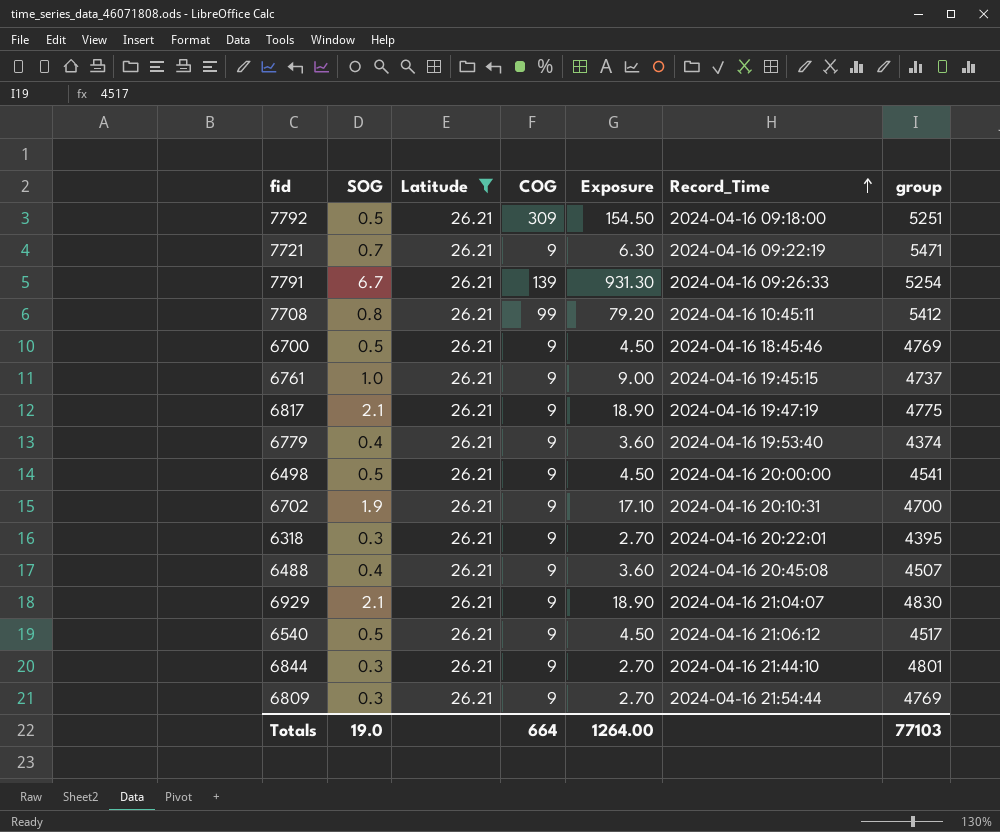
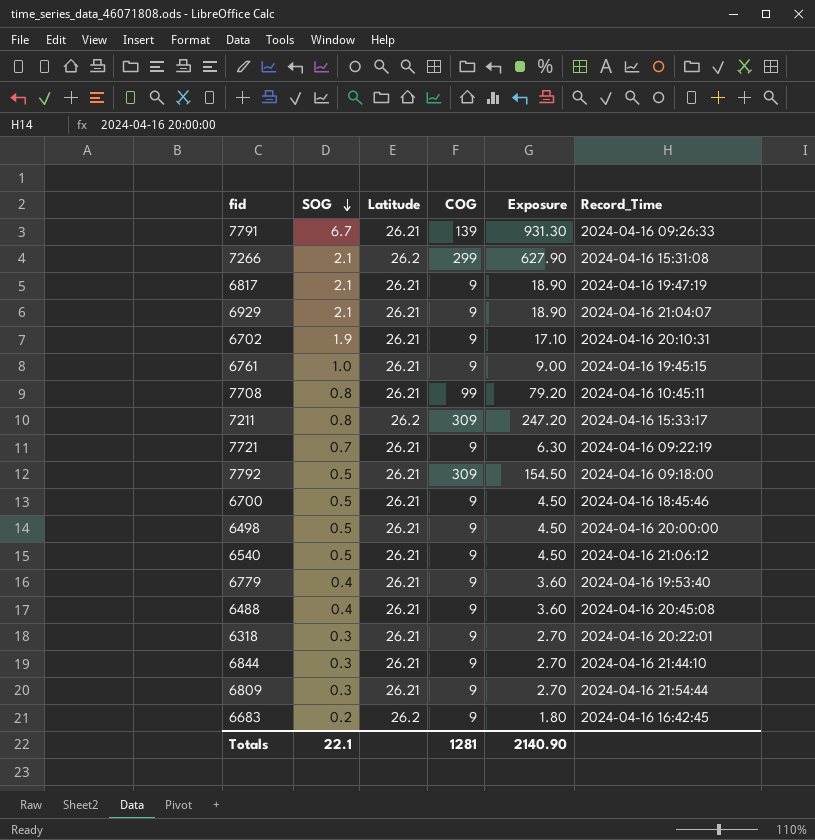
filter: Latitude = 26.21 -> none
row order: Record_Time ascending -> SOG descending
column group | position: 7 -> none
Totals | SOG: 19.0 -> 22.1
Totals | COG: 664 -> 1281
Totals | Exposure: 1264.00 -> 2140.90

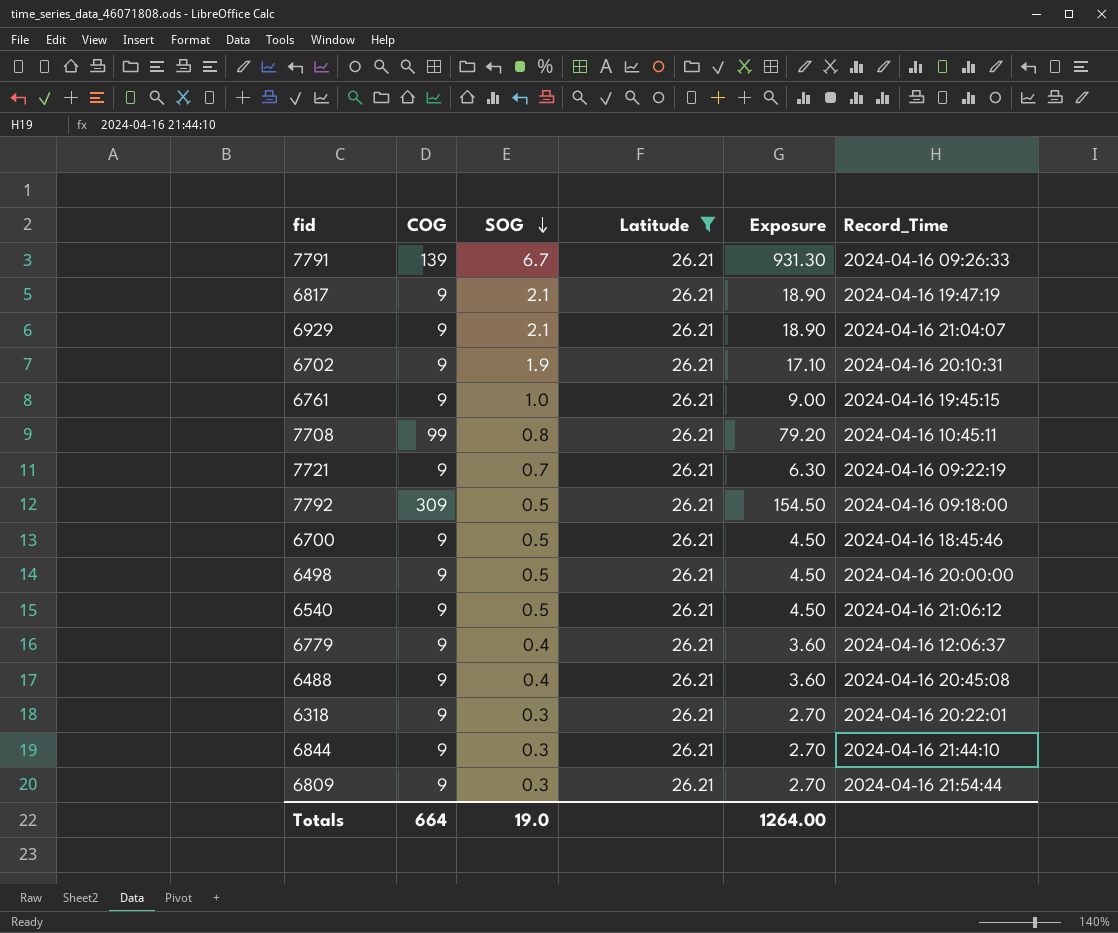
filter: none -> Latitude = 26.21
column COG | position: 4 -> 2
6779 | Record_Time: 2024-04-16 19:53:40 -> 2024-04-16 12:06:37
Totals | COG: 1281 -> 664
Totals | SOG: 22.1 -> 19.0
Totals | Exposure: 2140.90 -> 1264.00

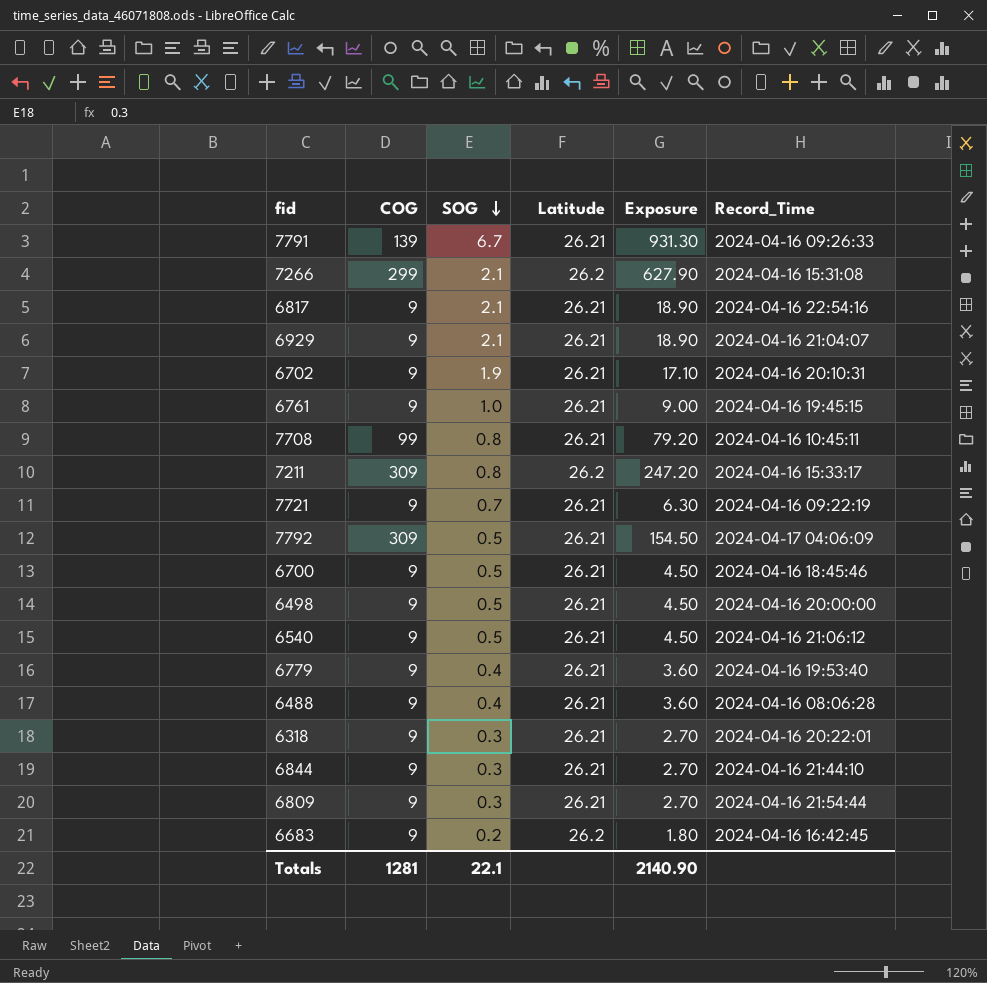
filter: Latitude = 26.21 -> none
6817 | Record_Time: 2024-04-16 19:47:19 -> 2024-04-16 22:54:16
7792 | Record_Time: 2024-04-16 09:18:00 -> 2024-04-17 04:06:09
6779 | Record_Time: 2024-04-16 12:06:37 -> 2024-04-16 19:53:40
6488 | Record_Time: 2024-04-16 20:45:08 -> 2024-04-16 08:06:28
Totals | COG: 664 -> 1281
Totals | SOG: 19.0 -> 22.1
Totals | Exposure: 1264.00 -> 2140.90

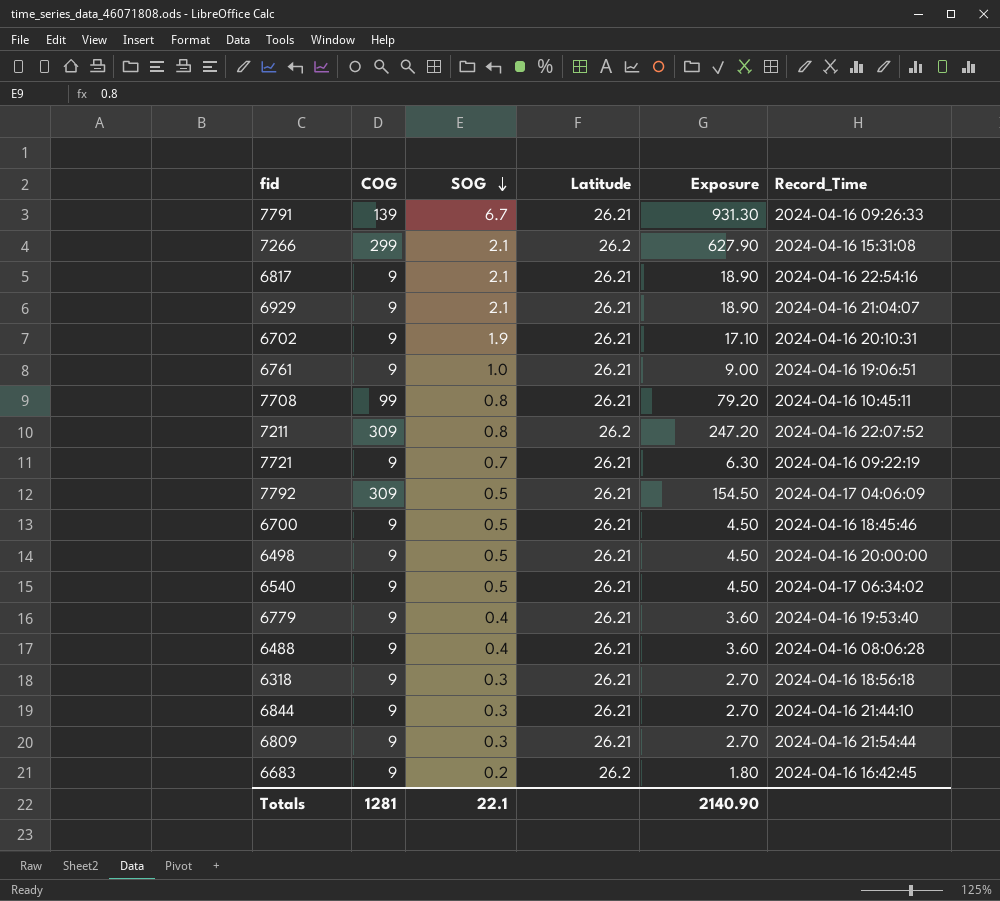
6761 | Record_Time: 2024-04-16 19:45:15 -> 2024-04-16 19:06:51
7211 | Record_Time: 2024-04-16 15:33:17 -> 2024-04-16 22:07:52
6540 | Record_Time: 2024-04-16 21:06:12 -> 2024-04-17 06:34:02
6318 | Record_Time: 2024-04-16 20:22:01 -> 2024-04-16 18:56:18

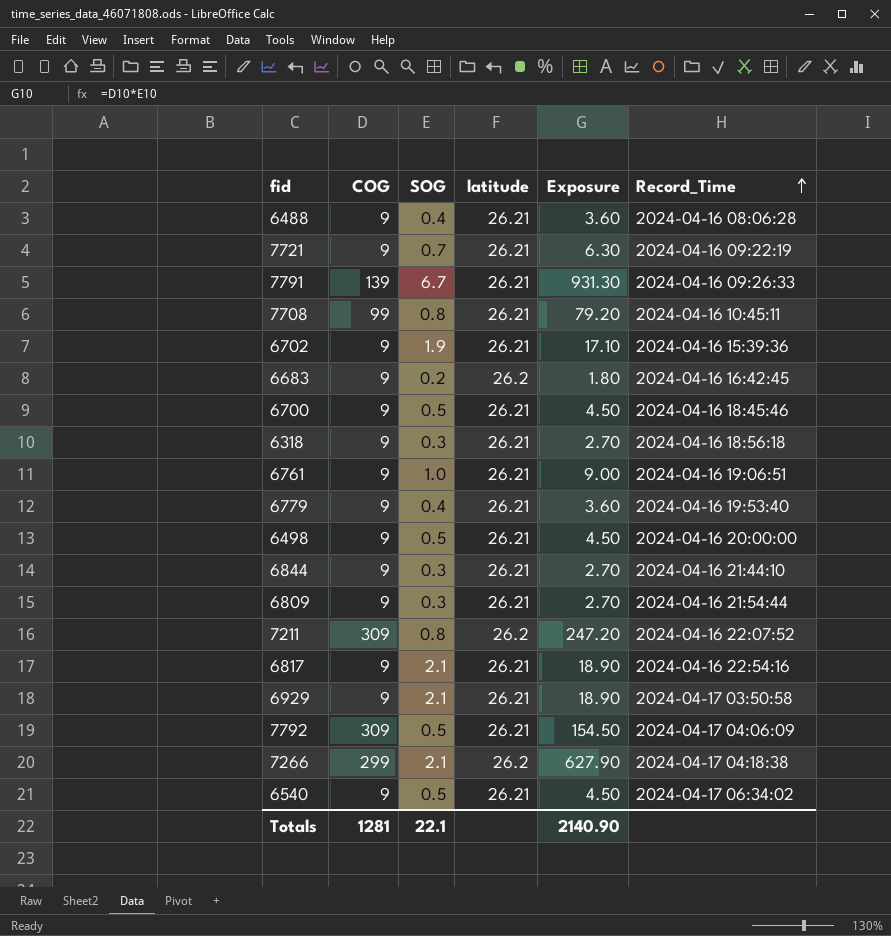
row order: SOG descending -> Record_Time ascending
column name: Latitude -> latitude
6702 | Record_Time: 2024-04-16 20:10:31 -> 2024-04-16 15:39:36
6929 | Record_Time: 2024-04-16 21:04:07 -> 2024-04-17 03:50:58
7266 | Record_Time: 2024-04-16 15:31:08 -> 2024-04-17 04:18:38

